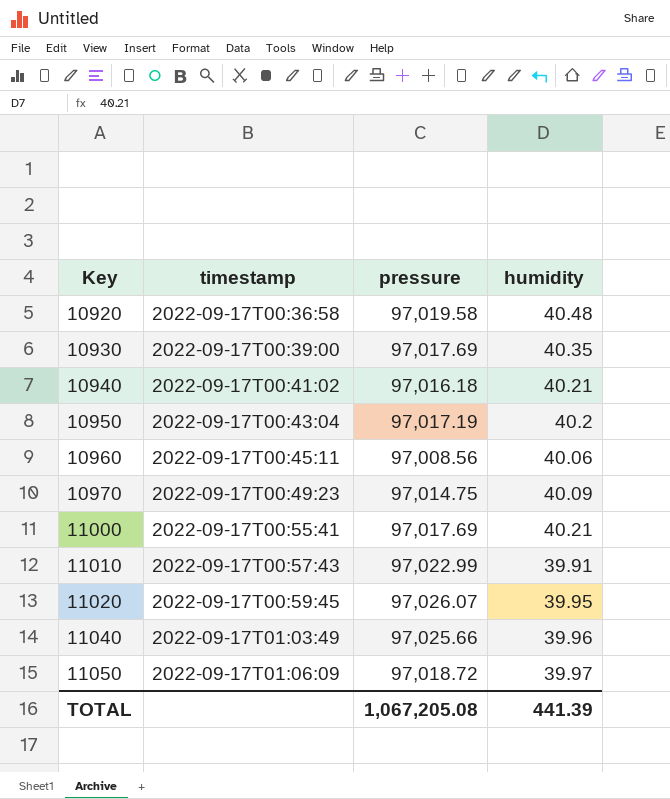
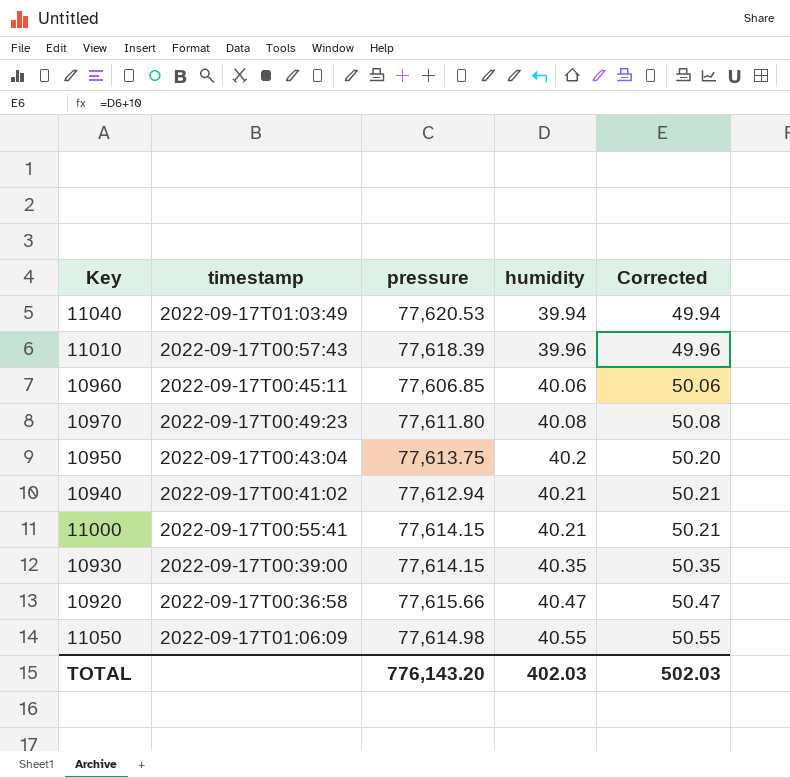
row order: Key ascending -> humidity ascending
column Corrected | formula: none -> [humidity] + 10
row 11020: 2022-09-17T00:59:45 | 97,026.07 | 39.95 -> none
11040 | pressure: 97,025.66 -> 77,620.53
11040 | humidity: 39.96 -> 39.94
11010 | pressure: 97,022.99 -> 77,618.39
11010 | humidity: 39.91 -> 39.96
10960 | pressure: 97,008.56 -> 77,606.85
10970 | pressure: 97,014.75 -> 77,611.80
10970 | humidity: 40.09 -> 40.08
10950 | pressure: 97,017.19 -> 77,613.75
10940 | pressure: 97,016.18 -> 77,612.94
11000 | pressure: 97,017.69 -> 77,614.15
10930 | pressure: 97,017.69 -> 77,614.15
10920 | pressure: 97,019.58 -> 77,615.66
10920 | humidity: 40.48 -> 40.47
11050 | pressure: 97,018.72 -> 77,614.98
11050 | humidity: 39.97 -> 40.55
TOTAL | pressure: 1,067,205.08 -> 776,143.20
TOTAL | humidity: 441.39 -> 402.03

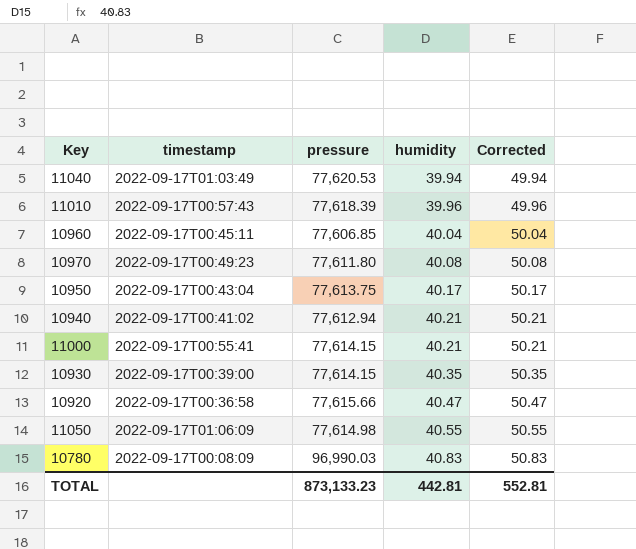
10960 | humidity: 40.06 -> 40.04
10960 | Corrected: 50.06 -> 50.04
10950 | humidity: 40.2 -> 40.17
10950 | Corrected: 50.20 -> 50.17
row 10780: none -> 2022-09-17T00:08:09 | 96,990.03 | 40.83 | 50.83
TOTAL | pressure: 776,143.20 -> 873,133.23
TOTAL | humidity: 402.03 -> 442.81
TOTAL | Corrected: 502.03 -> 552.81

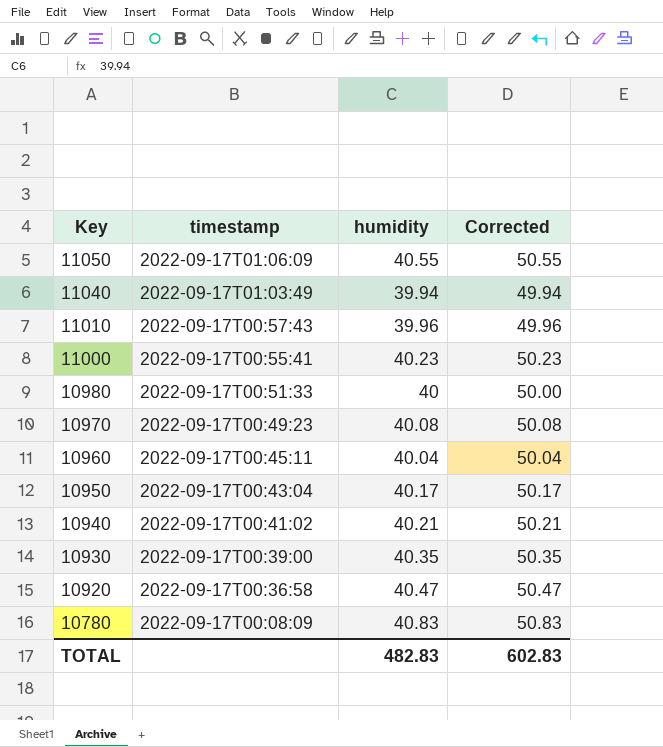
row order: humidity ascending -> Key descending
column pressure | position: 3 -> none
11000 | humidity: 40.21 -> 40.23
11000 | Corrected: 50.21 -> 50.23
row 10980: none -> 2022-09-17T00:51:33 | 40 | 50.00
TOTAL | humidity: 442.81 -> 482.83
TOTAL | Corrected: 552.81 -> 602.83

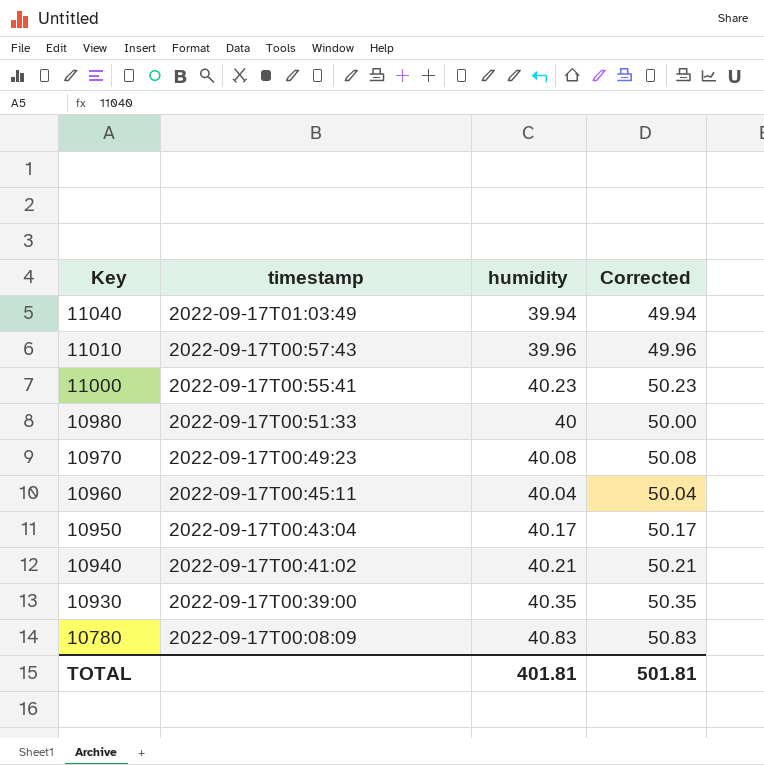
row 11050: 2022-09-17T01:06:09 | 40.55 | 50.55 -> none
row 10920: 2022-09-17T00:36:58 | 40.47 | 50.47 -> none
TOTAL | humidity: 482.83 -> 401.81
TOTAL | Corrected: 602.83 -> 501.81

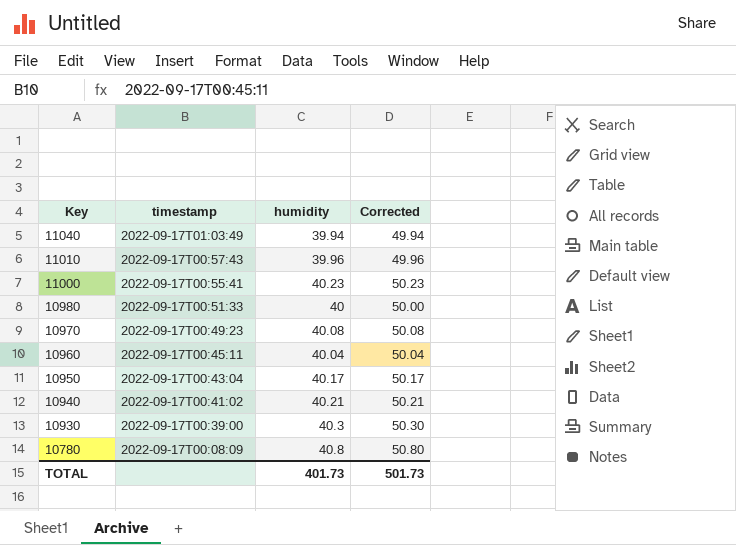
10930 | humidity: 40.35 -> 40.3
10930 | Corrected: 50.35 -> 50.30
10780 | humidity: 40.83 -> 40.8
10780 | Corrected: 50.83 -> 50.80
TOTAL | humidity: 401.81 -> 401.73
TOTAL | Corrected: 501.81 -> 501.73

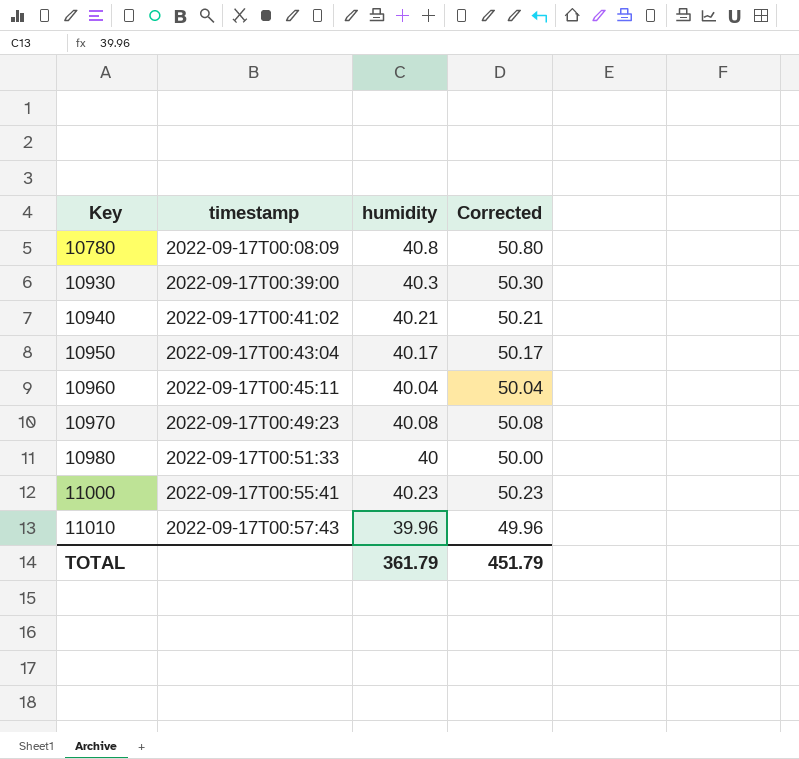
row order: Key descending -> Key ascending
row 11040: 2022-09-17T01:03:49 | 39.94 | 49.94 -> none
TOTAL | humidity: 401.73 -> 361.79
TOTAL | Corrected: 501.73 -> 451.79

